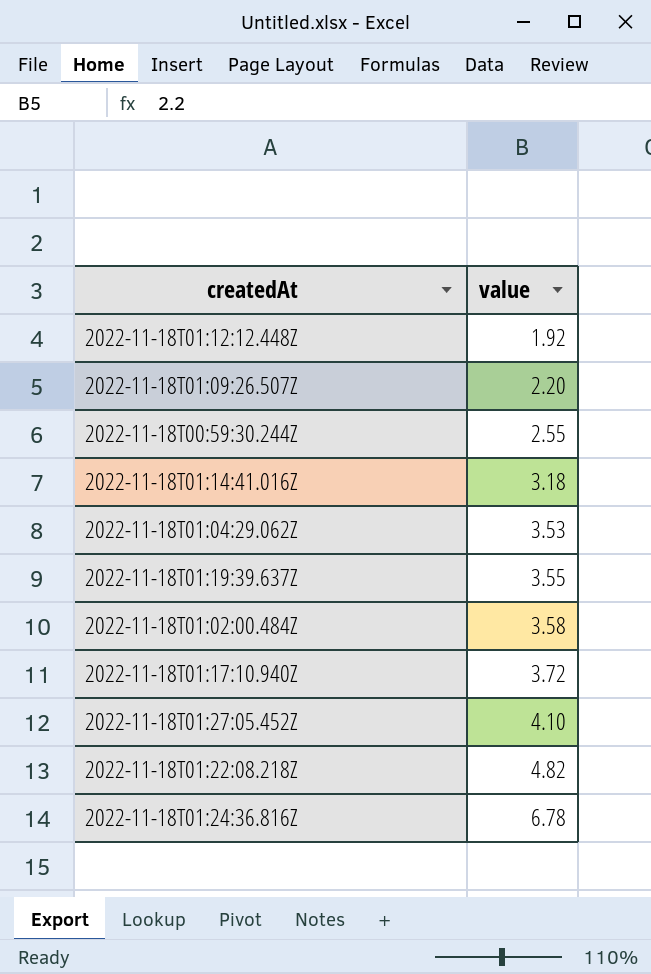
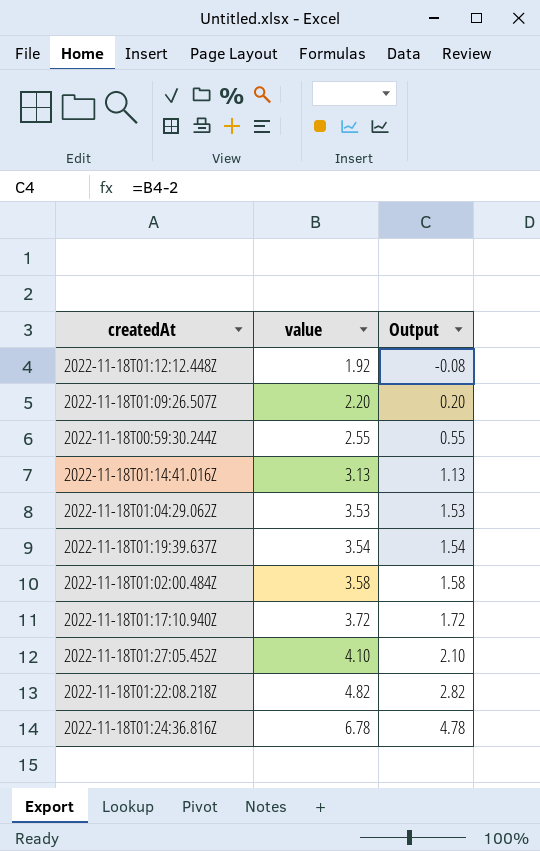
column Output | formula: none -> [value] - 2
2022-11-18T01:14:41.016Z | value: 3.18 -> 3.13
2022-11-18T01:19:39.637Z | value: 3.55 -> 3.54

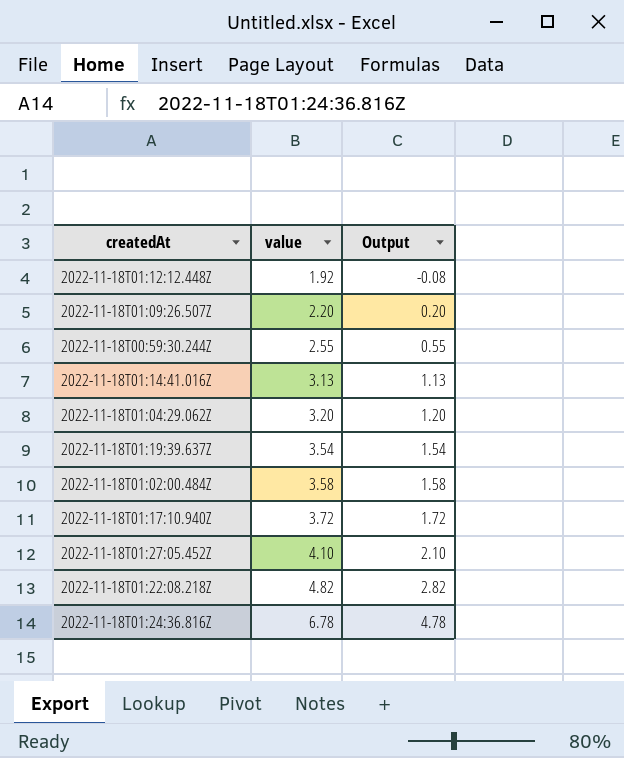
2022-11-18T01:04:29.062Z | value: 3.53 -> 3.20
2022-11-18T01:04:29.062Z | Output: 1.53 -> 1.20

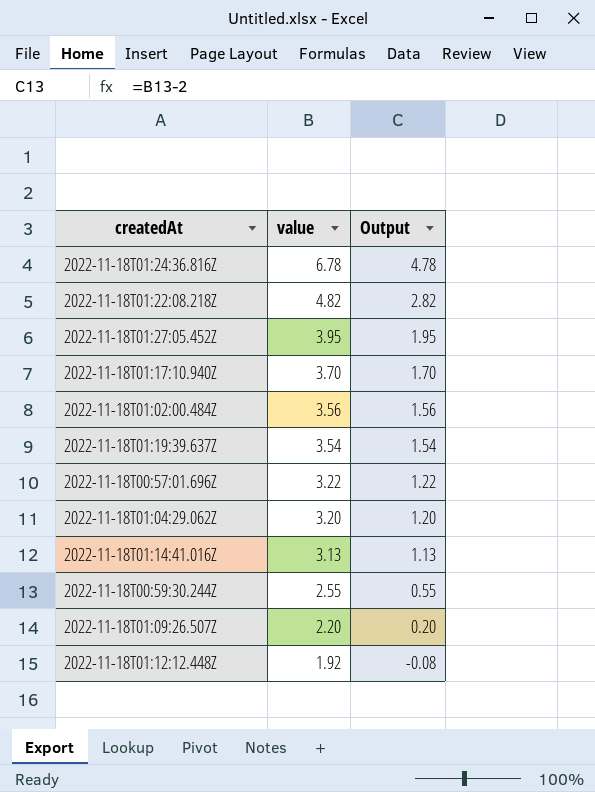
row order: value ascending -> value descending
2022-11-18T01:27:05.452Z | value: 4.10 -> 3.95
2022-11-18T01:27:05.452Z | Output: 2.10 -> 1.95
2022-11-18T01:17:10.940Z | value: 3.72 -> 3.70
2022-11-18T01:17:10.940Z | Output: 1.72 -> 1.70
2022-11-18T01:02:00.484Z | value: 3.58 -> 3.56
2022-11-18T01:02:00.484Z | Output: 1.58 -> 1.56
row 2022-11-18T00:57:01.696Z: none -> 3.22 | 1.22

